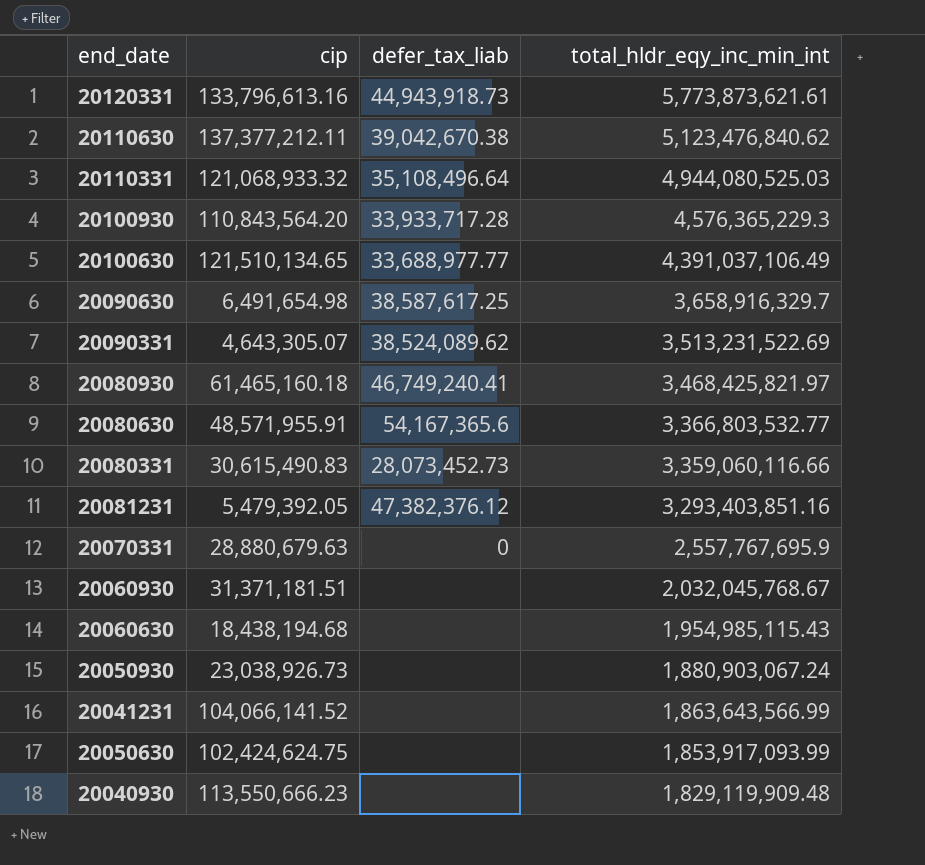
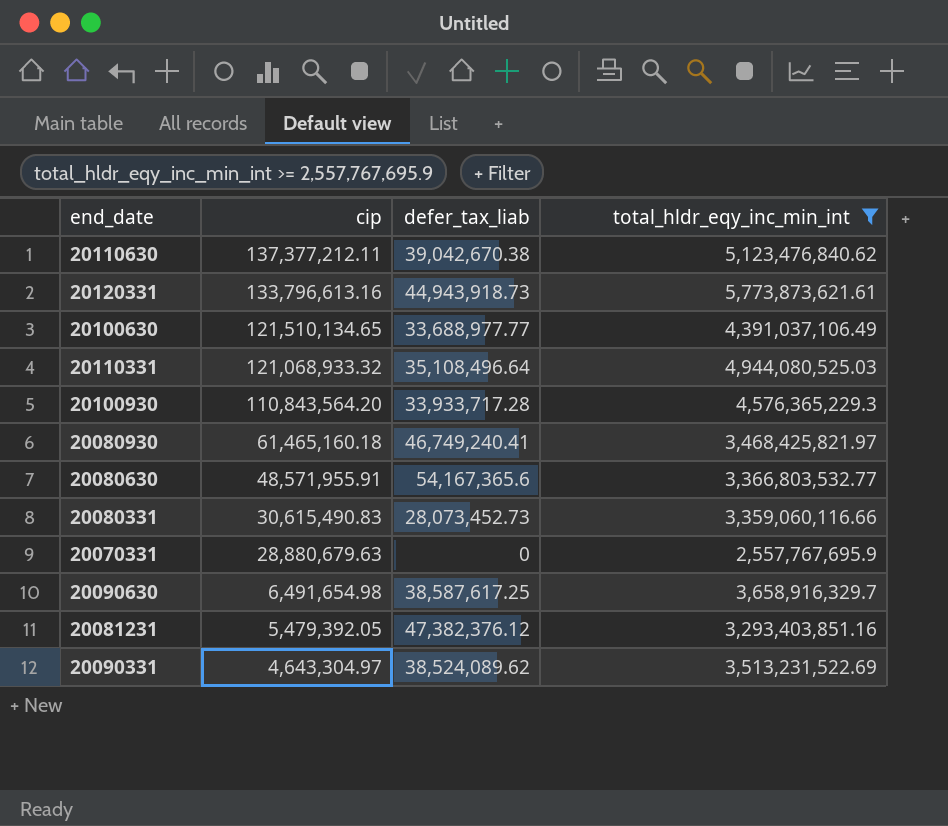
filter: none -> total_hldr_eqy_inc_min_int >= 2,557,767,695.9
row order: total_hldr_eqy_inc_min_int descending -> cip descending
20090331 | cip: 4,643,305.07 -> 4,643,304.97

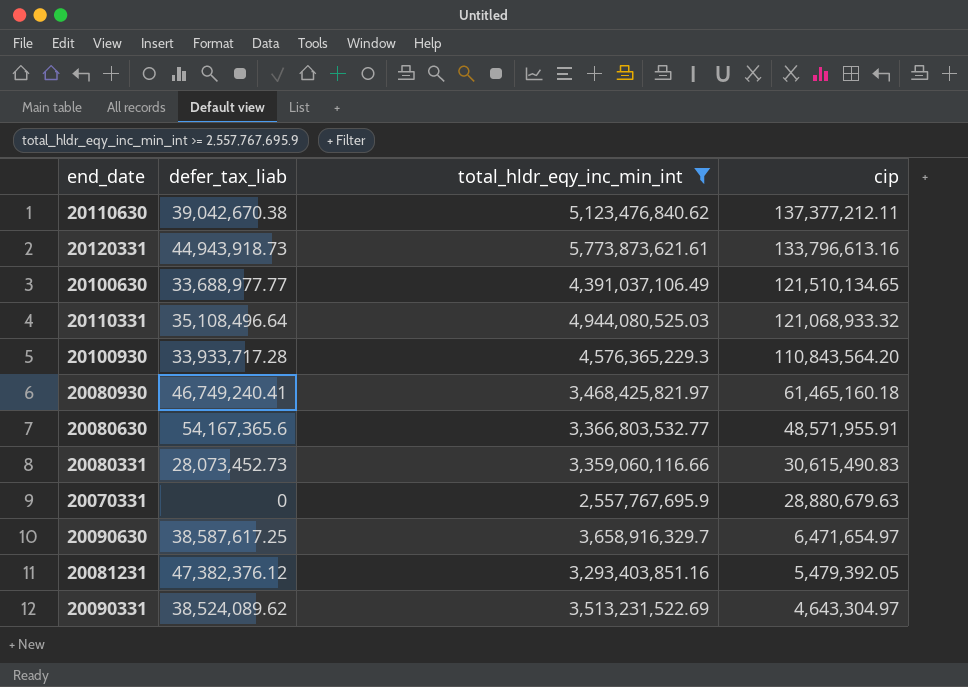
column cip | position: 2 -> 4
20090630 | cip: 6,491,654.98 -> 6,471,654.97

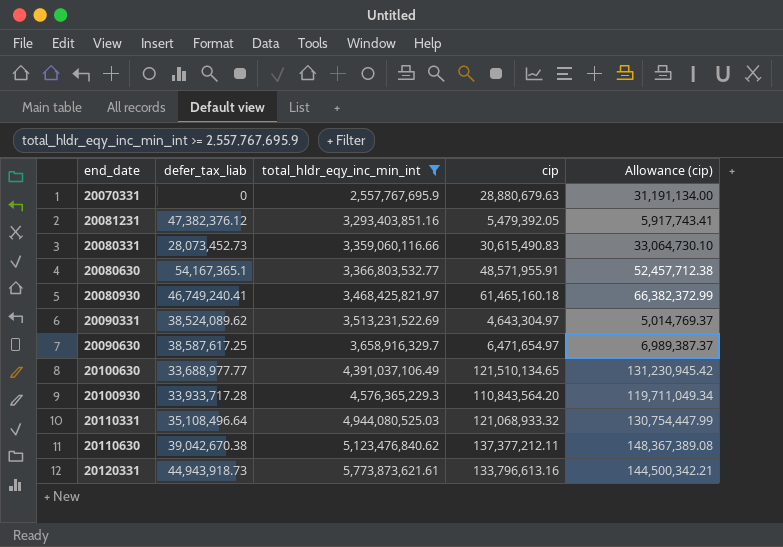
row order: cip descending -> total_hldr_eqy_inc_min_int ascending
column Allowance (cip) | formula: none -> [cip] * 1.08
20080630 | defer_tax_liab: 54,167,365.6 -> 54,167,365.1

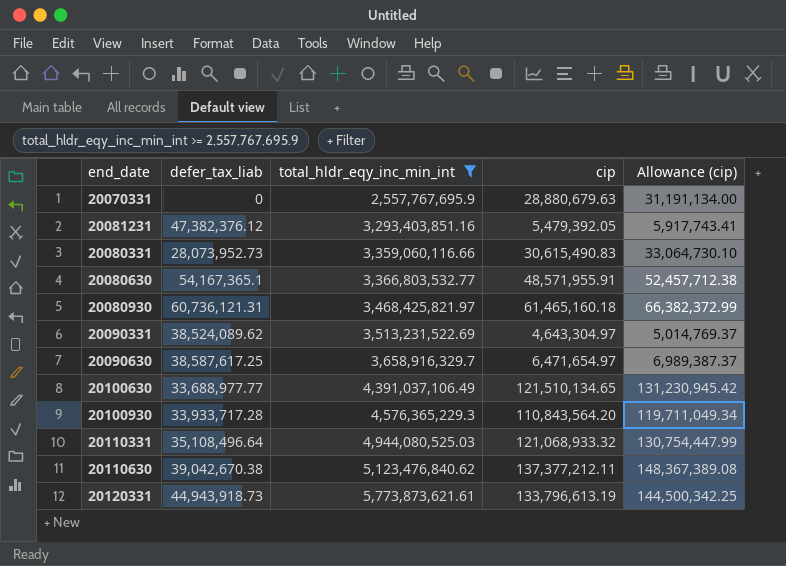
20080331 | defer_tax_liab: 28,073,452.73 -> 28,073,952.73
20080930 | defer_tax_liab: 46,749,240.41 -> 60,736,121.31
20120331 | cip: 133,796,613.16 -> 133,796,613.19
20120331 | Allowance (cip): 144,500,342.21 -> 144,500,342.25

